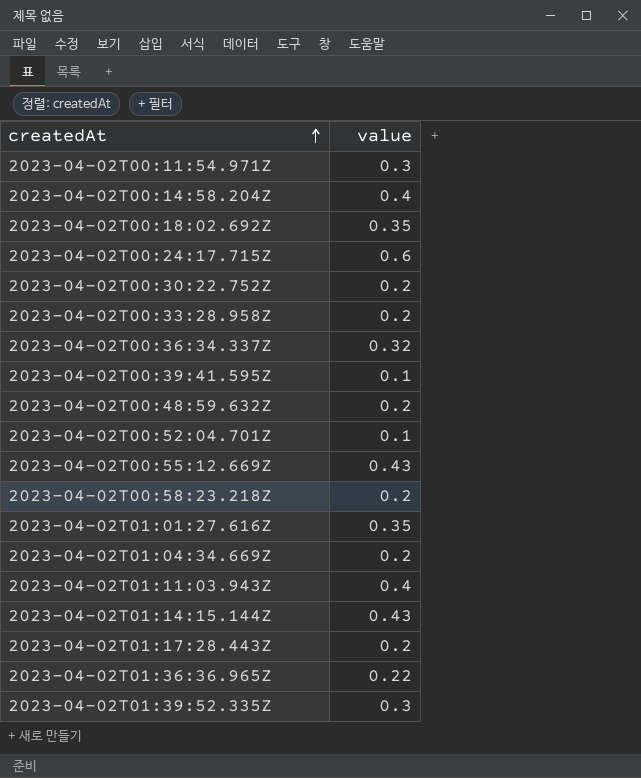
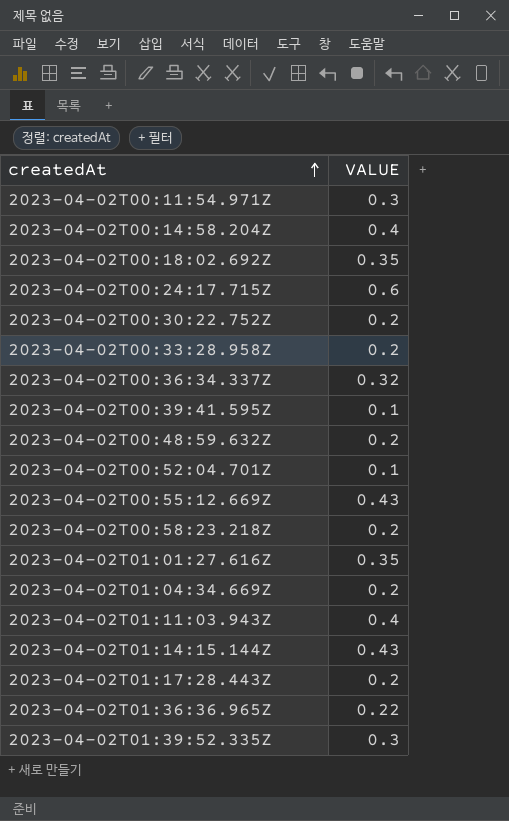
column name: value -> VALUE

